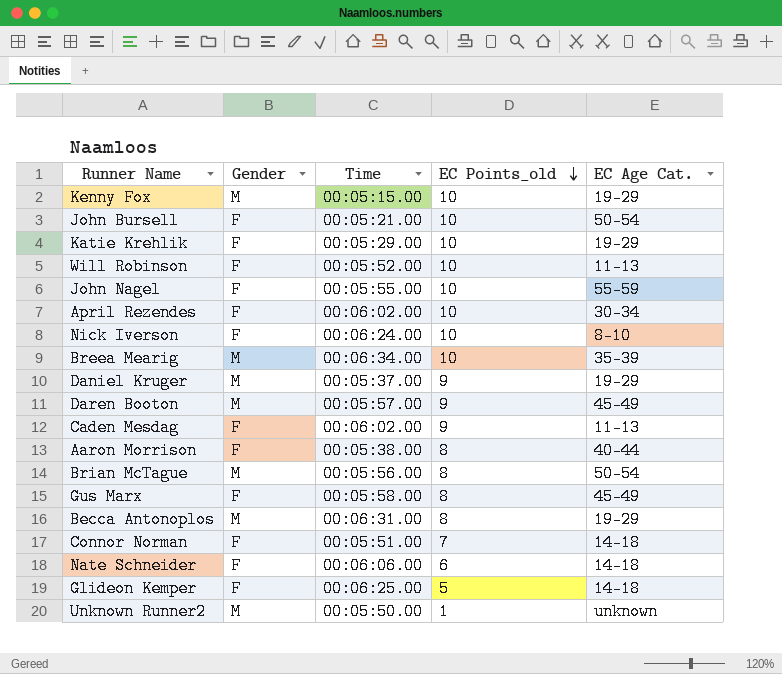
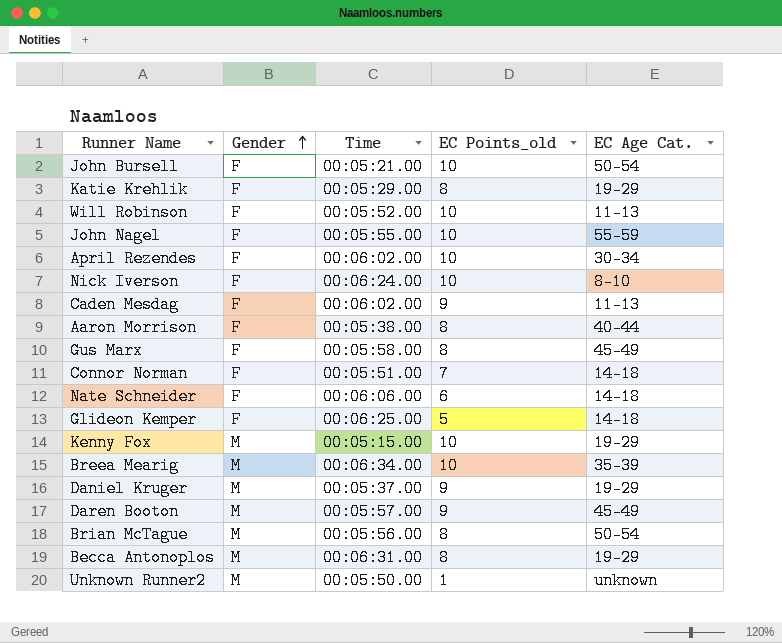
row order: EC Points_old descending -> Gender ascending
Katie Krehlik | EC Points_old: 10 -> 8

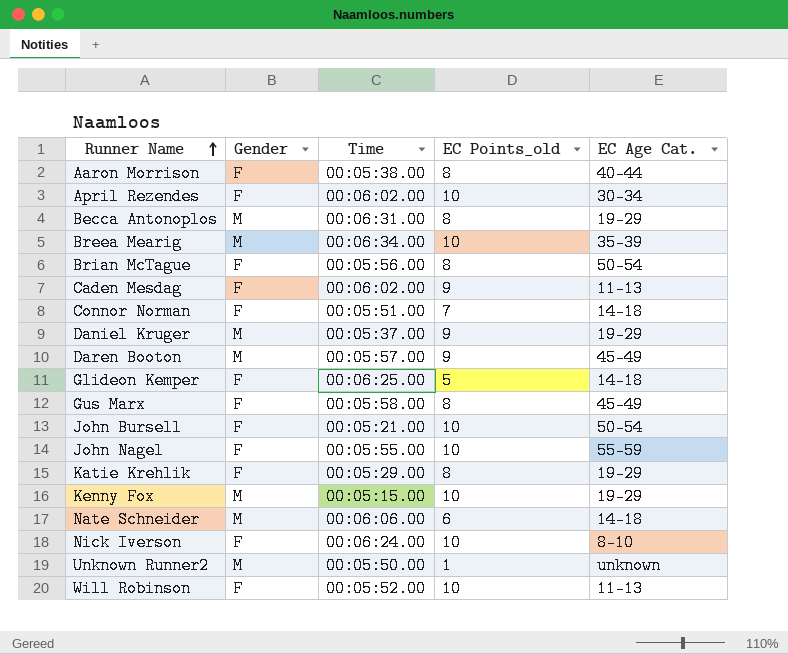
row order: Gender ascending -> Runner Name ascending
Brian McTague | Gender: M -> F
Nate Schneider | Gender: F -> M

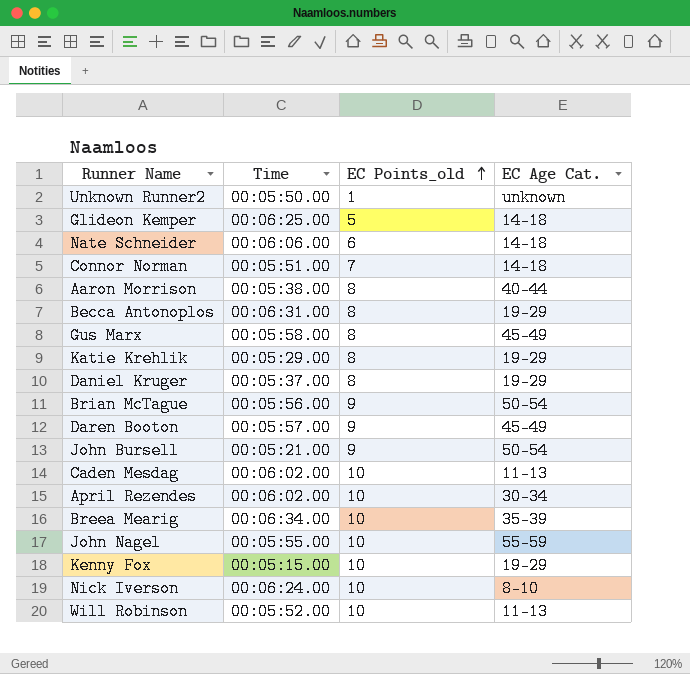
row order: Runner Name ascending -> EC Points_old ascending
column Gender | position: 2 -> none
Daniel Kruger | EC Points_old: 9 -> 8
Brian McTague | EC Points_old: 8 -> 9
John Bursell | EC Points_old: 10 -> 9
Caden Mesdag | EC Points_old: 9 -> 10

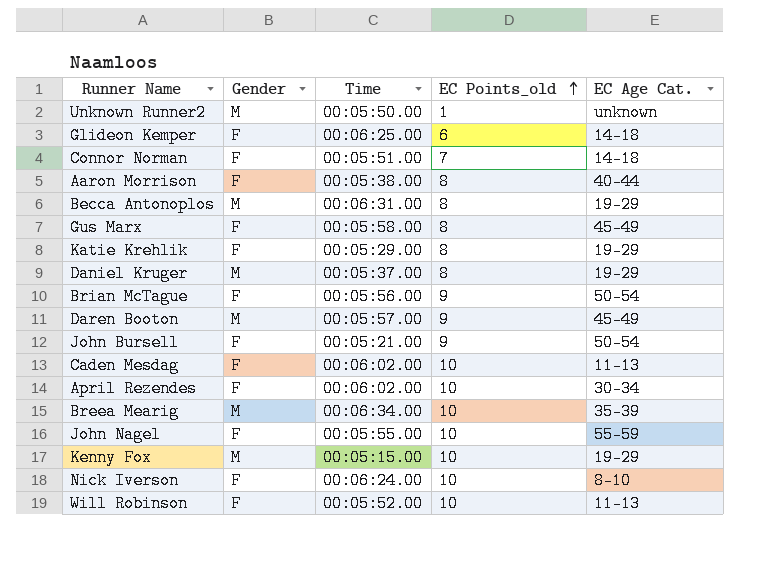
column Gender | position: none -> 2
row Nate Schneider: 00:06:06.00 | 6 | 14-18 -> none
Glideon Kemper | EC Points_old: 5 -> 6

